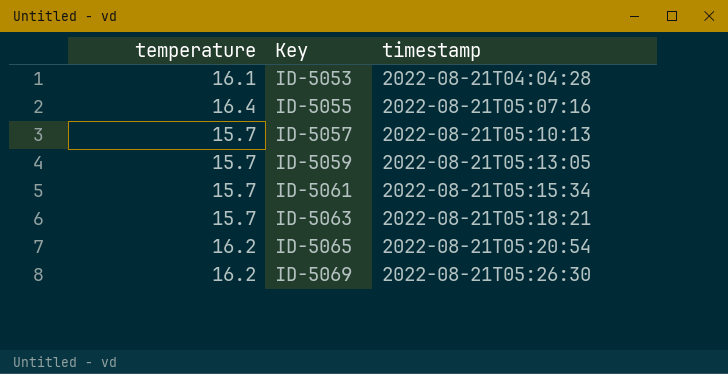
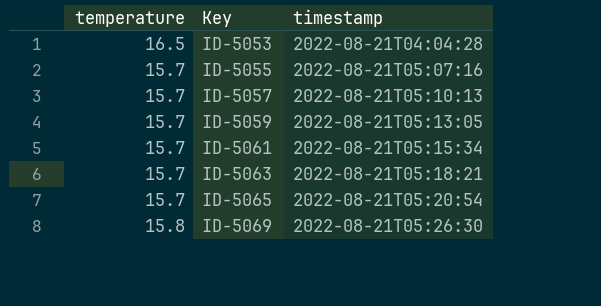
ID-5053 | temperature: 16.1 -> 16.5
ID-5055 | temperature: 16.4 -> 15.7
ID-5065 | temperature: 16.2 -> 15.7
ID-5069 | temperature: 16.2 -> 15.8

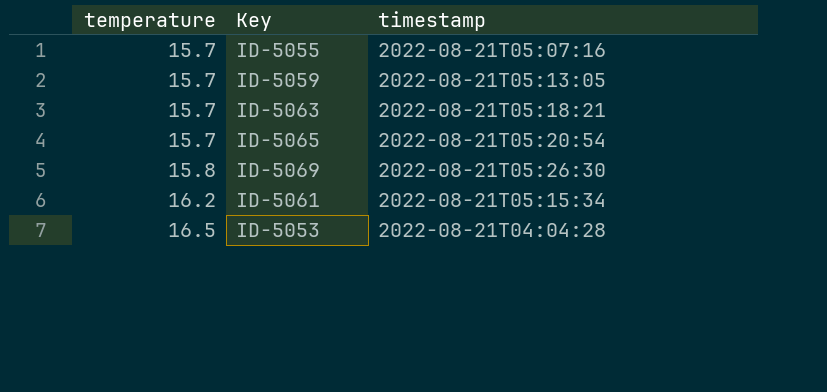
row order: Key ascending -> temperature ascending
row ID-5057: 15.7 | 2022-08-21T05:10:13 -> none
ID-5061 | temperature: 15.7 -> 16.2

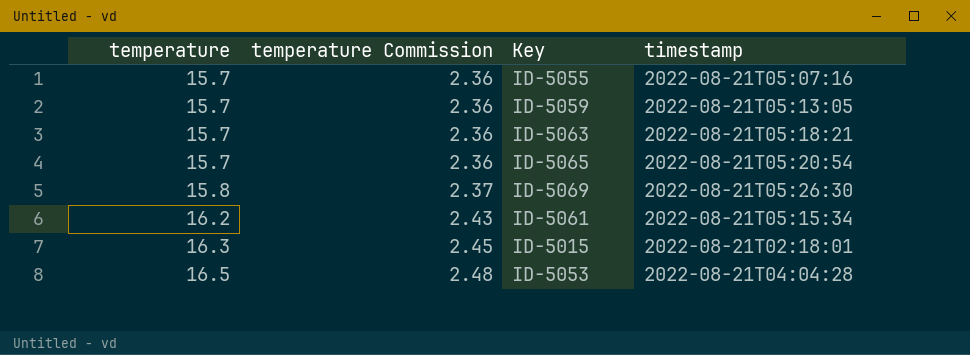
column temperature Commission | formula: none -> [temperature] * 0.15
row ID-5015: none -> 16.3 | 2.45 | 2022-08-21T02:18:01

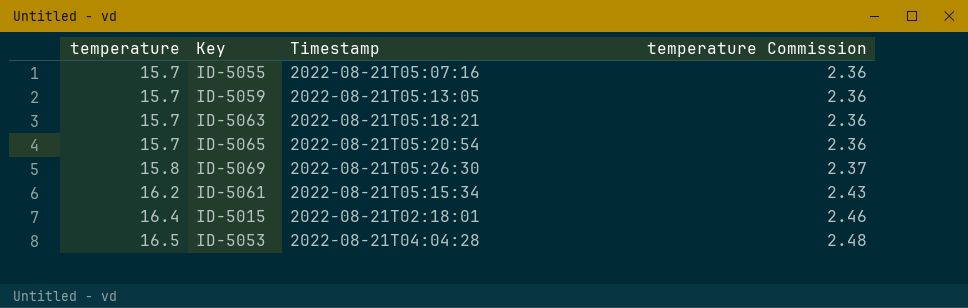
column name: timestamp -> Timestamp
column temperature Commission | position: 2 -> 4
ID-5015 | temperature: 16.3 -> 16.4
ID-5015 | temperature Commission: 2.45 -> 2.46

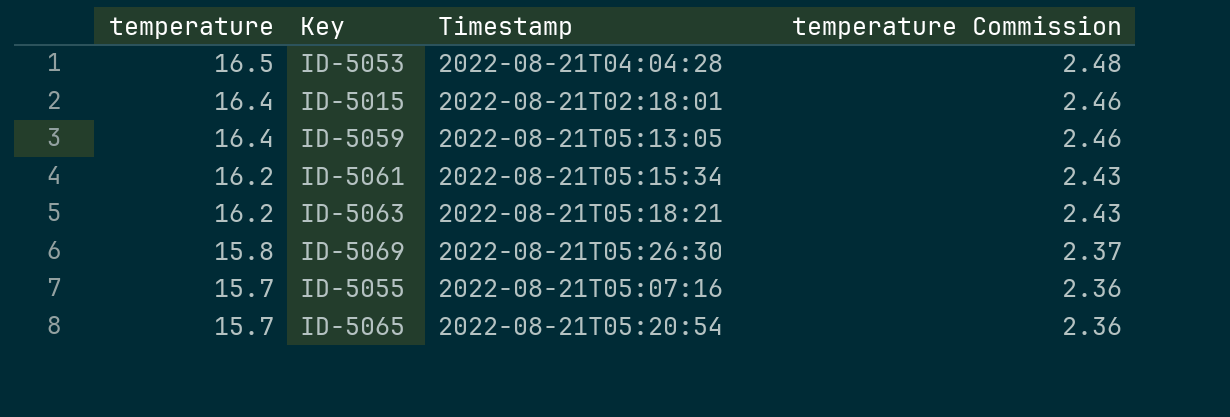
row order: temperature ascending -> temperature descending
ID-5059 | temperature: 15.7 -> 16.4
ID-5059 | temperature Commission: 2.36 -> 2.46
ID-5063 | temperature: 15.7 -> 16.2
ID-5063 | temperature Commission: 2.36 -> 2.43

